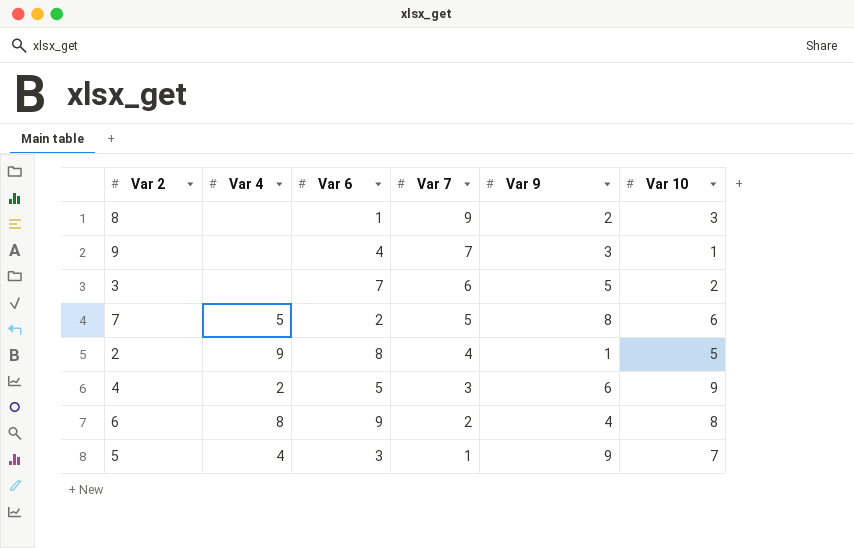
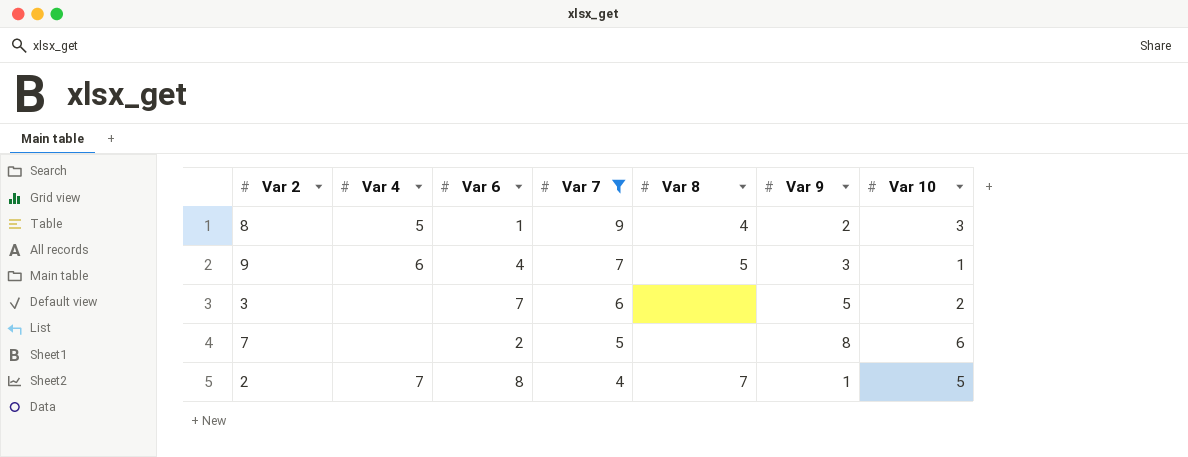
filter: none -> Var 7 >= 4
column Var 8 | position: none -> 5
8 | Var 4: none -> 5
9 | Var 4: none -> 6
7 | Var 4: 5 -> none
2 | Var 4: 9 -> 7

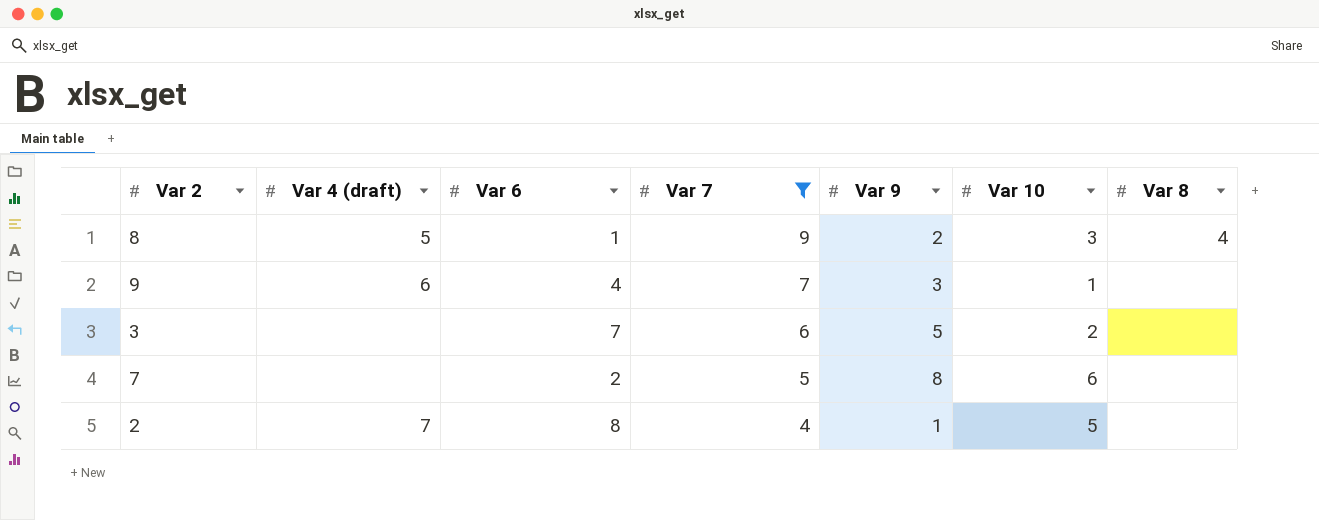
column name: Var 4 -> Var 4 (draft)
column Var 8 | position: 5 -> 7
9 | Var 8: 5 -> none
2 | Var 8: 7 -> none

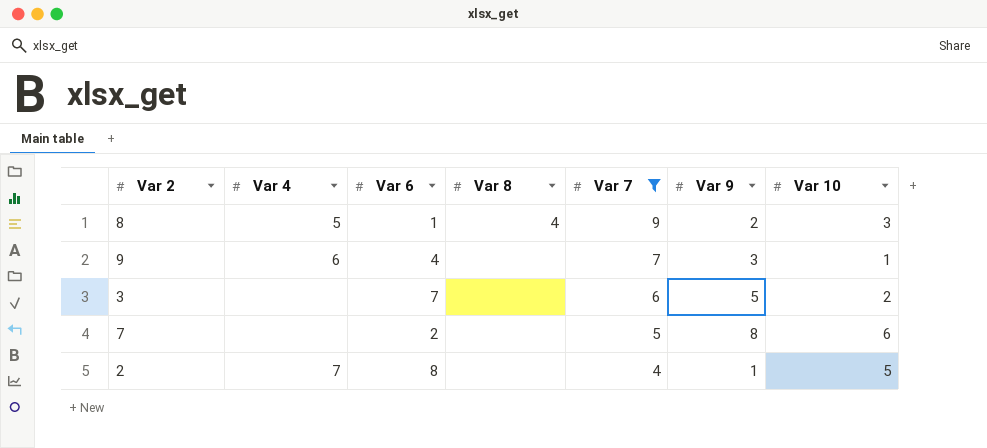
column name: Var 4 (draft) -> Var 4
column Var 8 | position: 7 -> 4

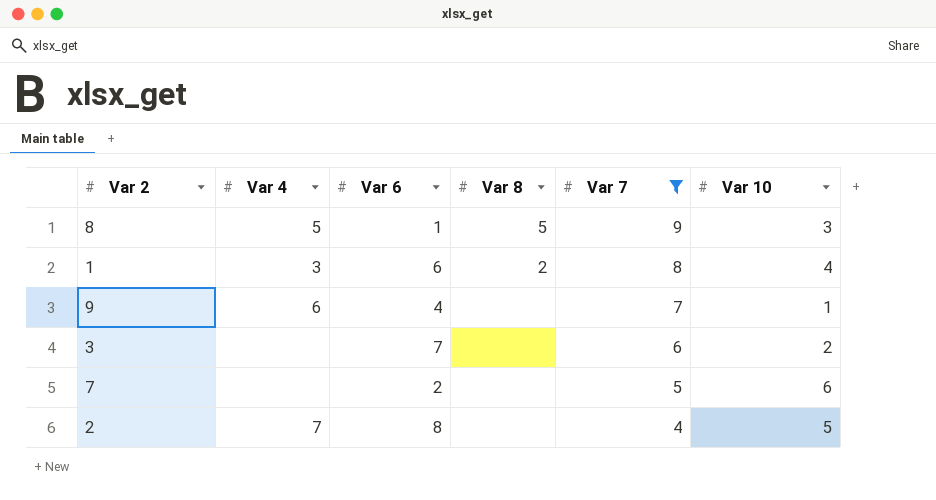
column Var 9 | position: 6 -> none
8 | Var 8: 4 -> 5
row 1: none -> 3 | 6 | 2 | 8 | 4

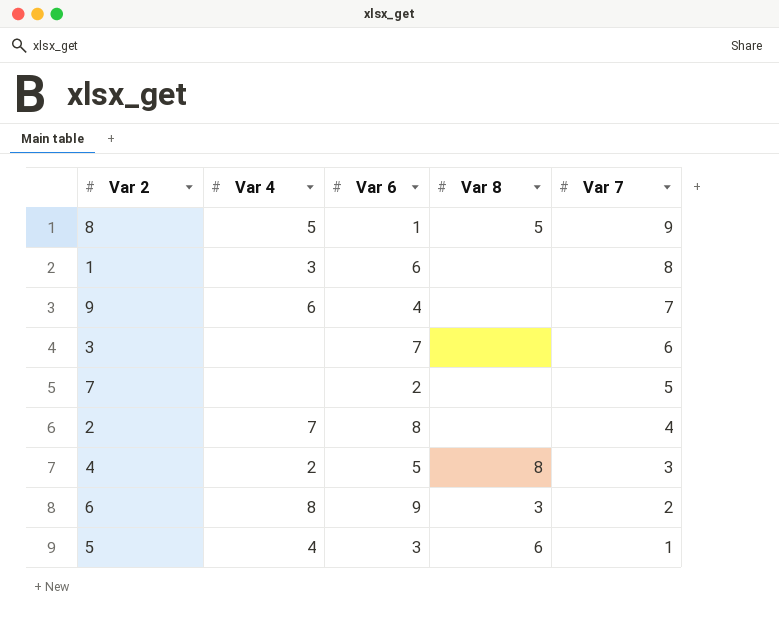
filter: Var 7 >= 4 -> none
column Var 10 | position: 6 -> none
1 | Var 8: 2 -> none

